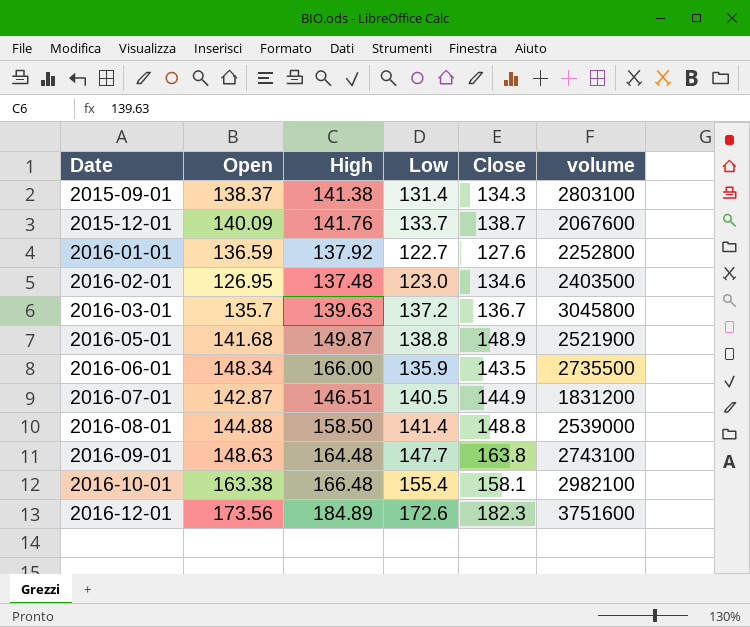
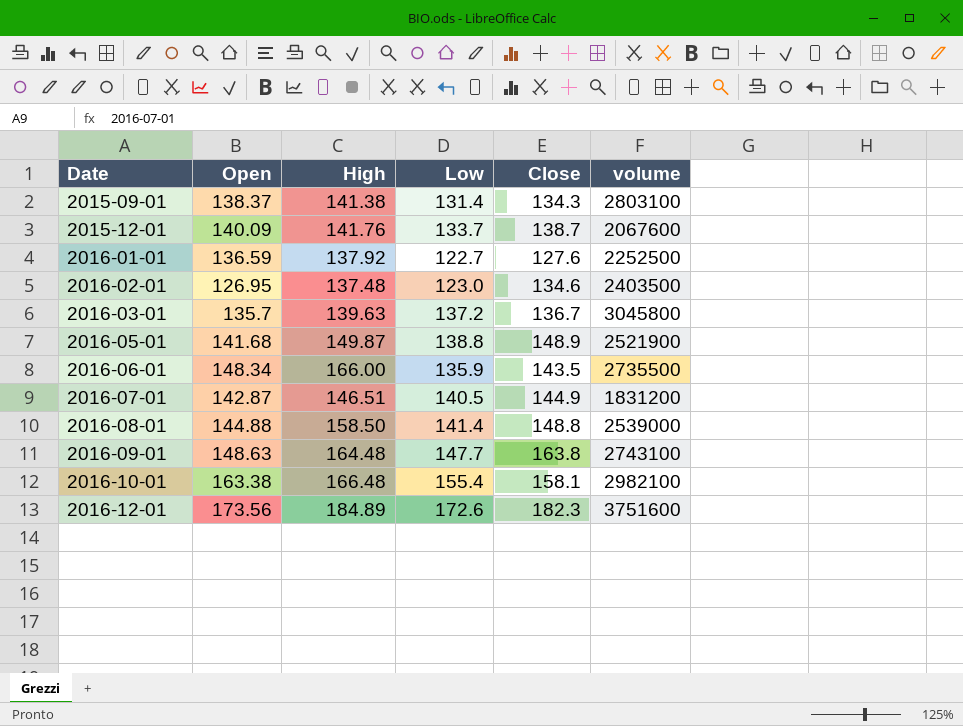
2016-01-01 | volume: 2252800 -> 2252500

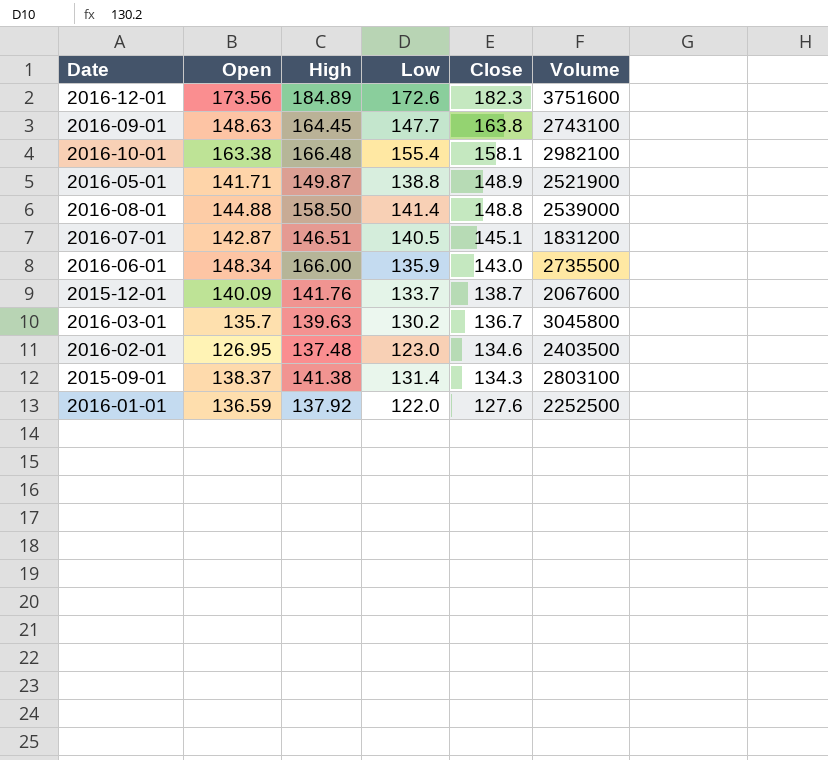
row order: Date ascending -> Close descending
column name: volume -> Volume
2016-09-01 | High: 164.48 -> 164.45
2016-05-01 | Open: 141.68 -> 141.71
2016-07-01 | Close: 144.9 -> 145.1
2016-06-01 | Close: 143.5 -> 143.0
2016-03-01 | Low: 137.2 -> 130.2
2016-01-01 | Low: 122.7 -> 122.0

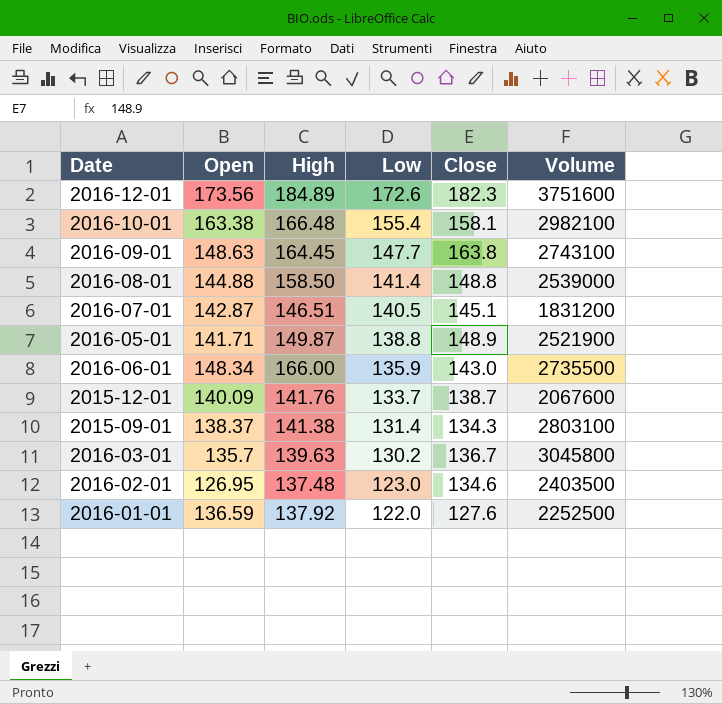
row order: Close descending -> Low descending

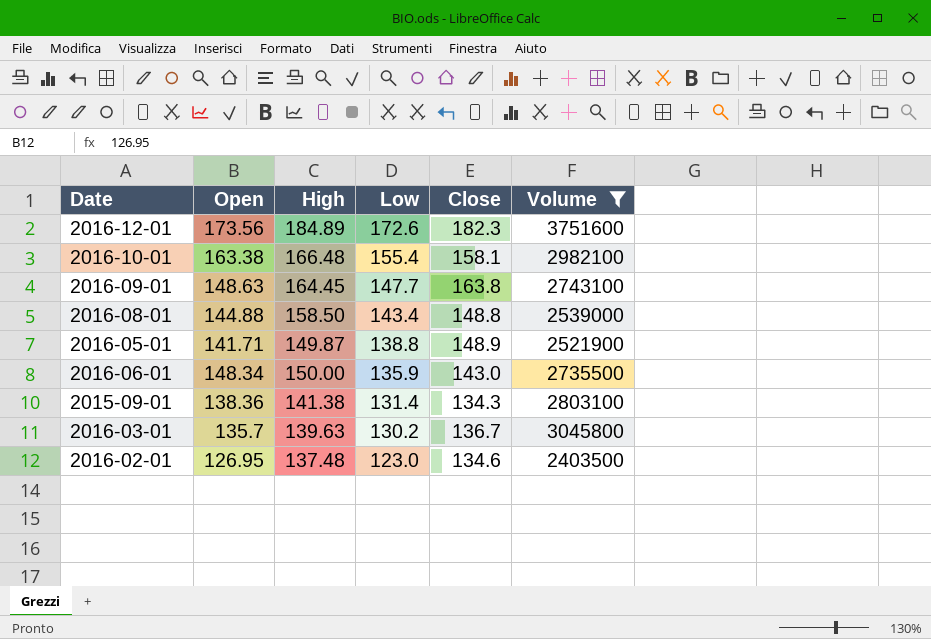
filter: none -> Volume >= 2403500
2016-08-01 | Low: 141.4 -> 143.4
2016-06-01 | High: 166.00 -> 150.00
2015-09-01 | Open: 138.37 -> 138.36

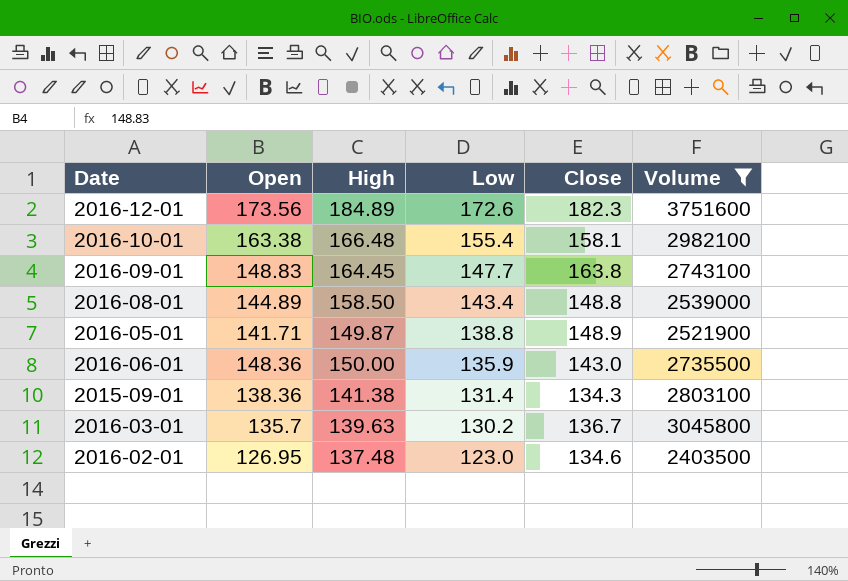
2016-09-01 | Open: 148.63 -> 148.83
2016-08-01 | Open: 144.88 -> 144.89
2016-06-01 | Open: 148.34 -> 148.36

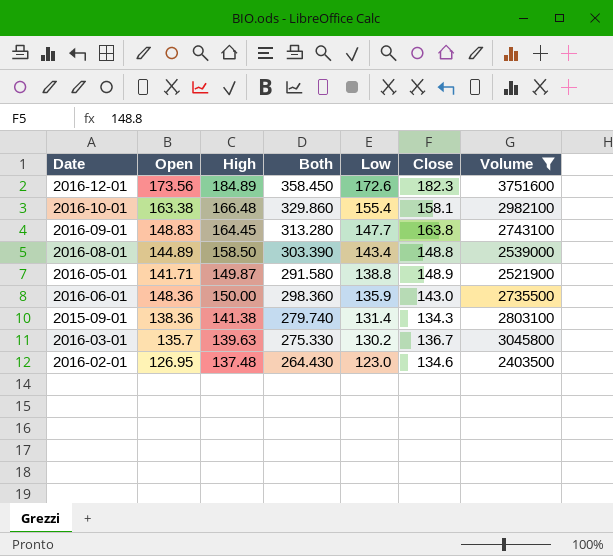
column Both | formula: none -> [Open] + [High]

